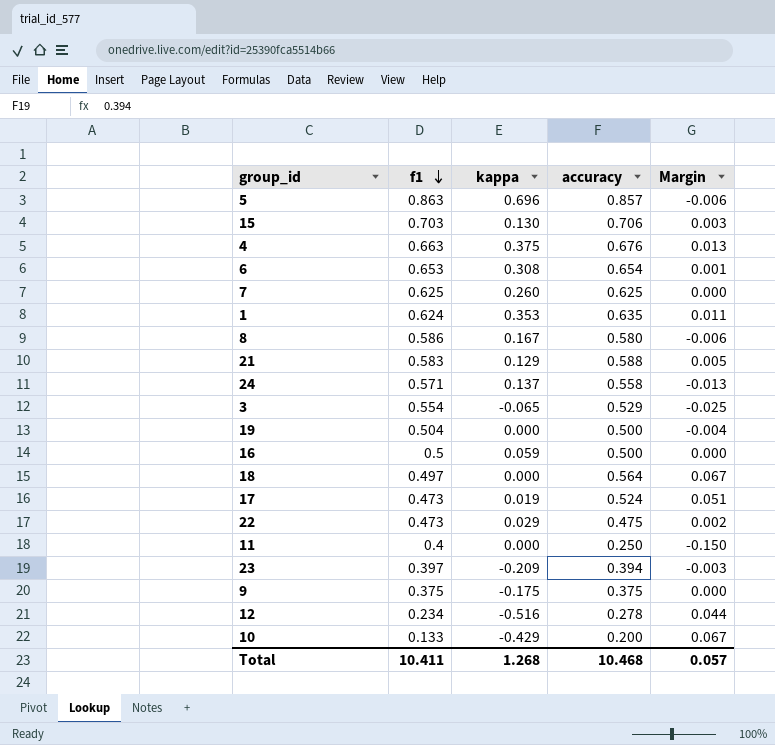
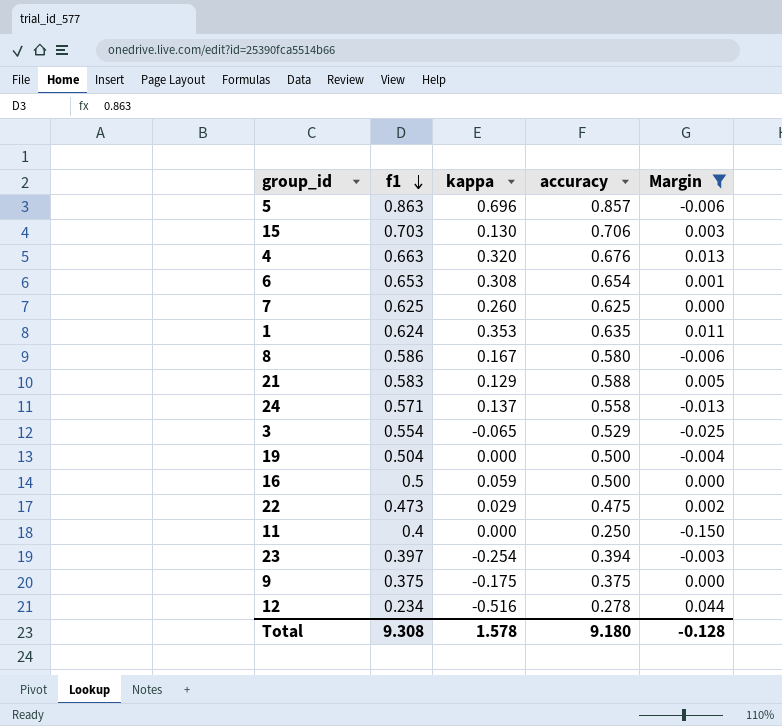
filter: none -> Margin <= 0.044
4 | kappa: 0.375 -> 0.320
23 | kappa: -0.209 -> -0.254
Total | f1: 10.411 -> 9.308
Total | kappa: 1.268 -> 1.578
Total | accuracy: 10.468 -> 9.180
Total | Margin: 0.057 -> -0.128

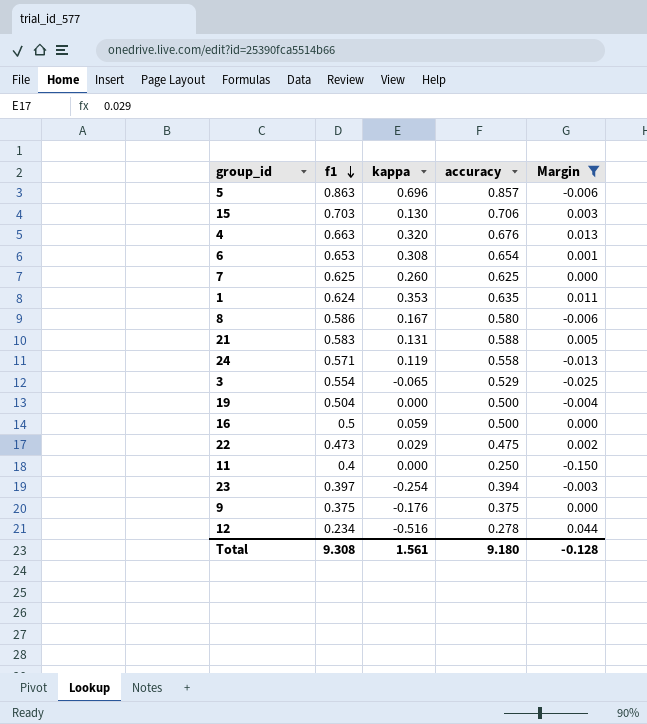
21 | kappa: 0.129 -> 0.131
24 | kappa: 0.137 -> 0.119
9 | kappa: -0.175 -> -0.176
Total | kappa: 1.578 -> 1.561

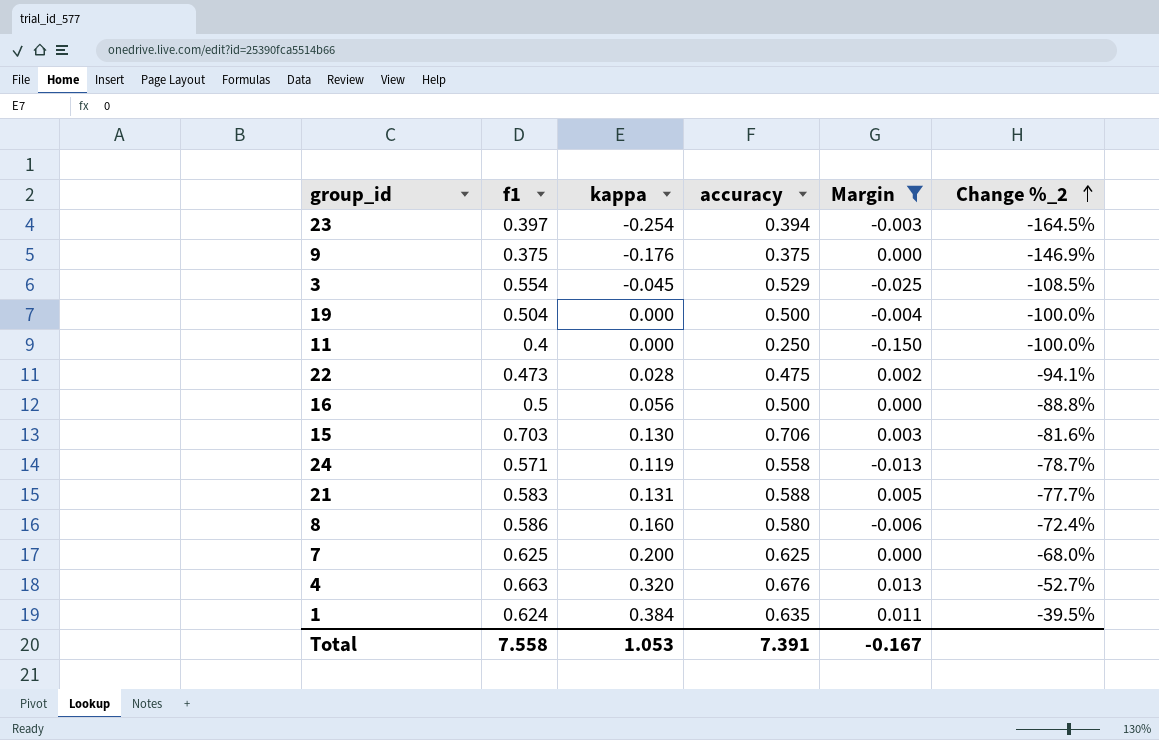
row order: f1 descending -> Change %_2 ascending
column Change %_2 | formula: none -> ([kappa] - [accuracy]) / [accuracy]
row 5: 0.863 | 0.696 | 0.857 | -0.006 -> none
row 6: 0.653 | 0.308 | 0.654 | 0.001 -> none
row 12: 0.234 | -0.516 | 0.278 | 0.044 -> none
3 | kappa: -0.065 -> -0.045
22 | kappa: 0.029 -> 0.028
16 | kappa: 0.059 -> 0.056
8 | kappa: 0.167 -> 0.160
7 | kappa: 0.260 -> 0.200
1 | kappa: 0.353 -> 0.384
Total | f1: 9.308 -> 7.558
Total | kappa: 1.561 -> 1.053
Total | accuracy: 9.180 -> 7.391
Total | Margin: -0.128 -> -0.167

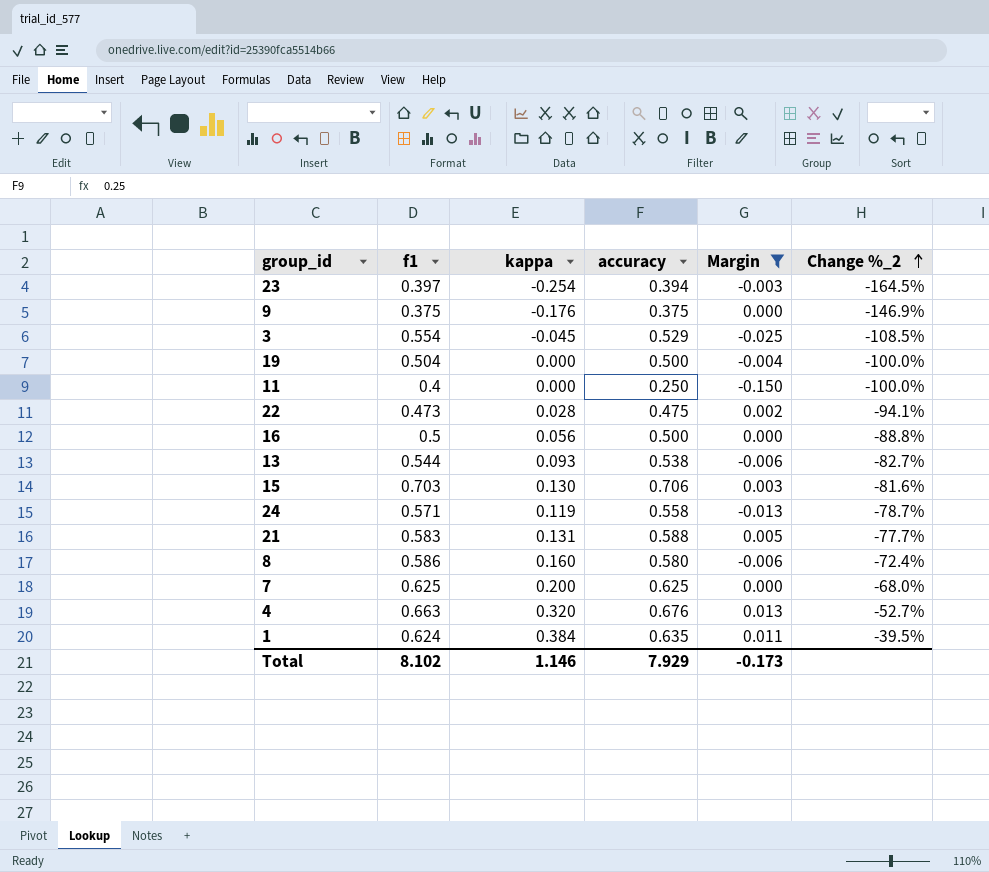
row 13: none -> 0.544 | 0.093 | 0.538 | -0.006 | -82.7%
Total | f1: 7.558 -> 8.102
Total | kappa: 1.053 -> 1.146
Total | accuracy: 7.391 -> 7.929
Total | Margin: -0.167 -> -0.173

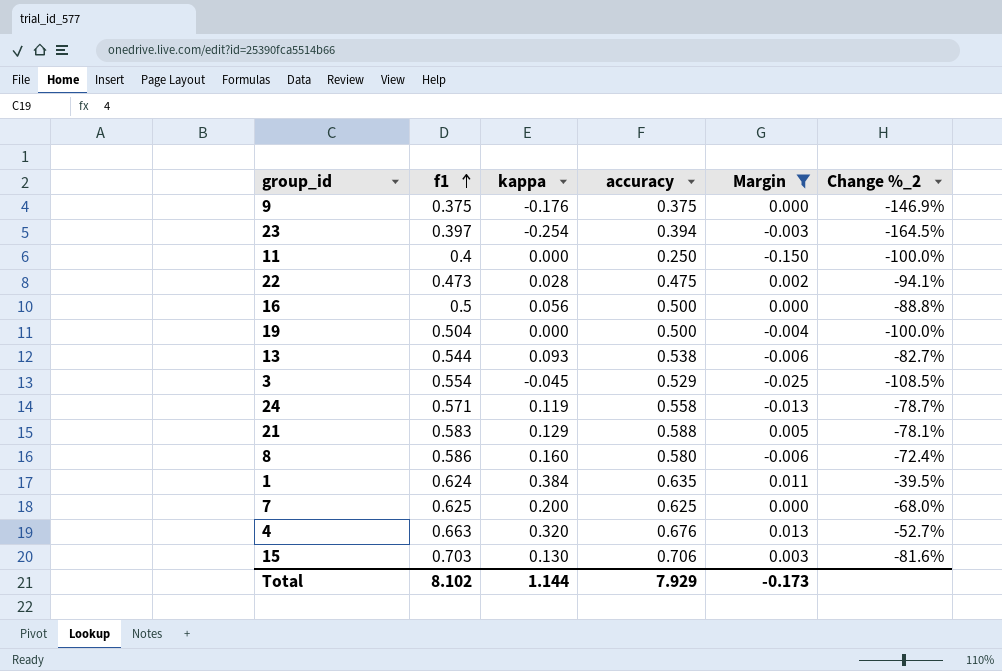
row order: Change %_2 ascending -> f1 ascending
21 | kappa: 0.131 -> 0.129
21 | Change %_2: -77.7% -> -78.1%
Total | kappa: 1.146 -> 1.144

